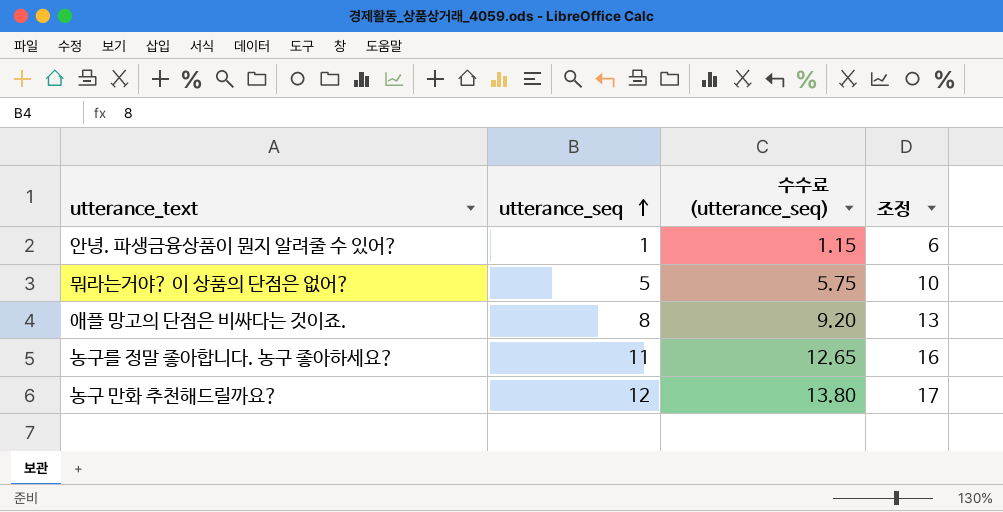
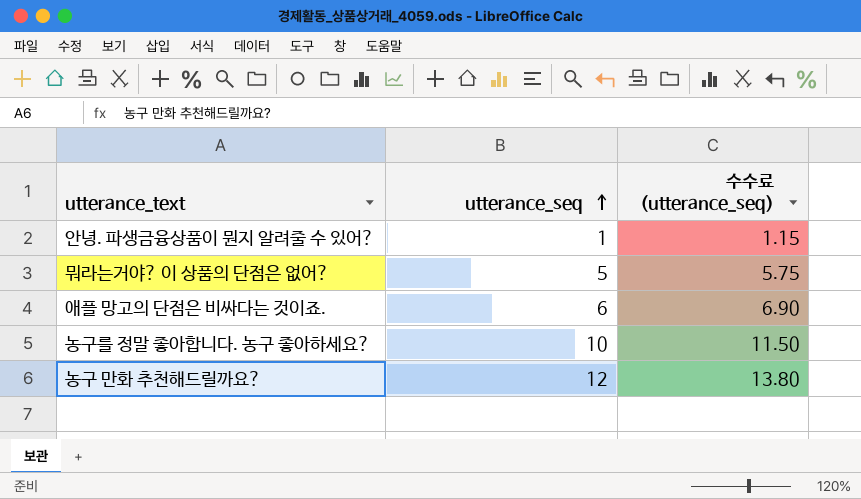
column 조정 | formula: [utterance_seq] + 5 -> none
애플 망고의 단점은 비싸다는 것이죠. | utterance_seq: 8 -> 6
애플 망고의 단점은 비싸다는 것이죠. | 수수료 (utterance_seq): 9.20 -> 6.90
농구를 정말 좋아합니다. 농구 좋아하세요? | utterance_seq: 11 -> 10
농구를 정말 좋아합니다. 농구 좋아하세요? | 수수료 (utterance_seq): 12.65 -> 11.50

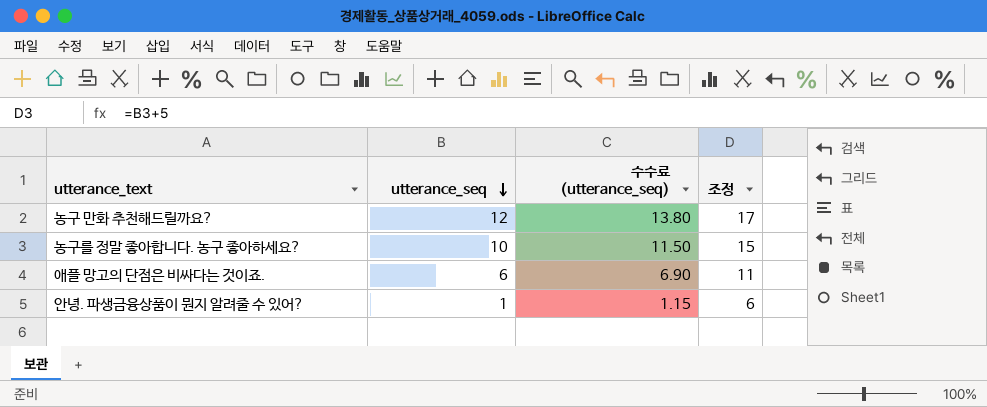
row order: utterance_seq ascending -> utterance_seq descending
column 조정 | formula: none -> [utterance_seq] + 5
row 뭐라는거야? 이 상품의 단점은 없어?: 5 | 5.75 -> none

